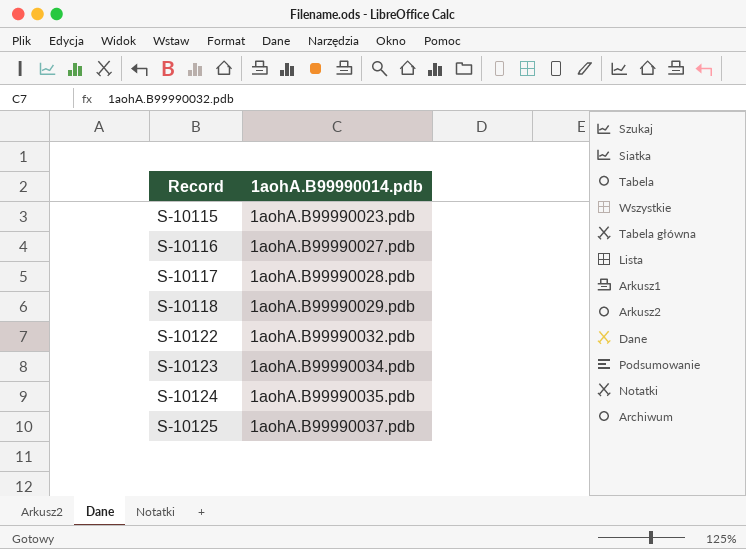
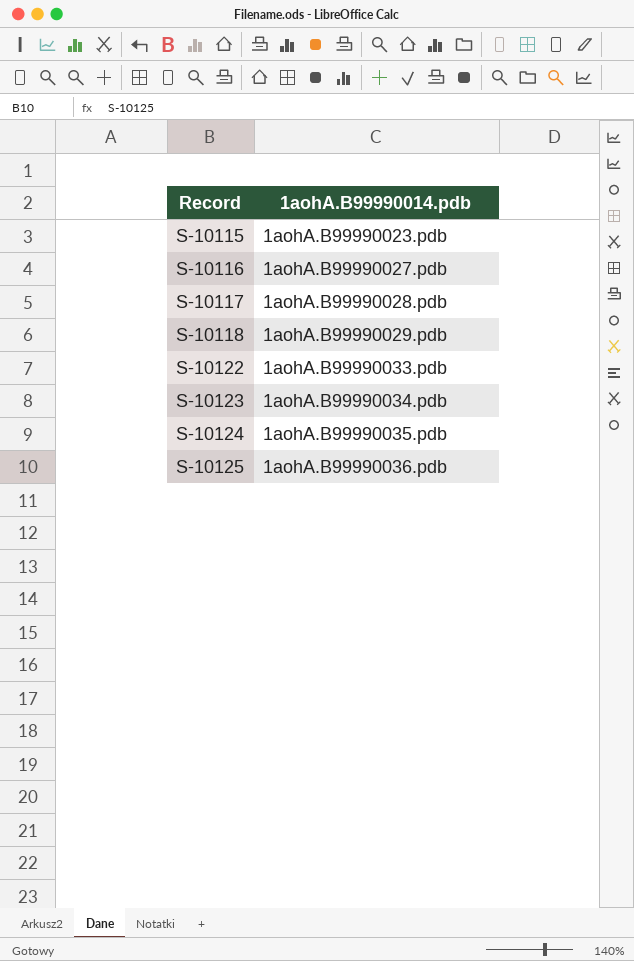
S-10122 | 1aohA.B99990014.pdb: 1aohA.B99990032.pdb -> 1aohA.B99990033.pdb
S-10125 | 1aohA.B99990014.pdb: 1aohA.B99990037.pdb -> 1aohA.B99990036.pdb

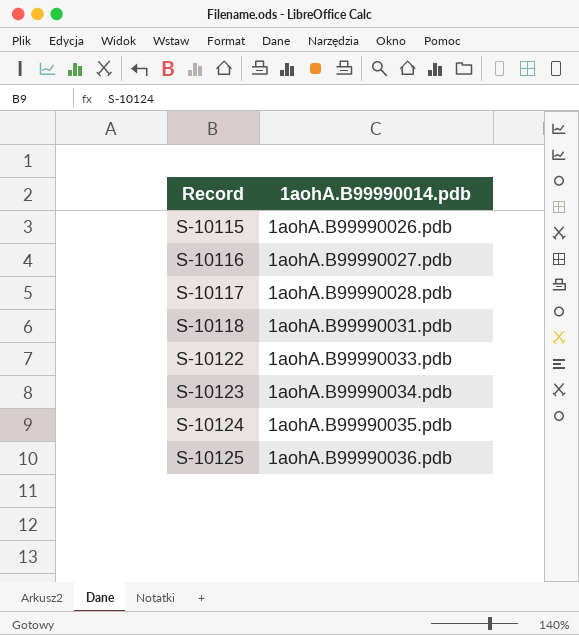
S-10115 | 1aohA.B99990014.pdb: 1aohA.B99990023.pdb -> 1aohA.B99990026.pdb
S-10118 | 1aohA.B99990014.pdb: 1aohA.B99990029.pdb -> 1aohA.B99990031.pdb

